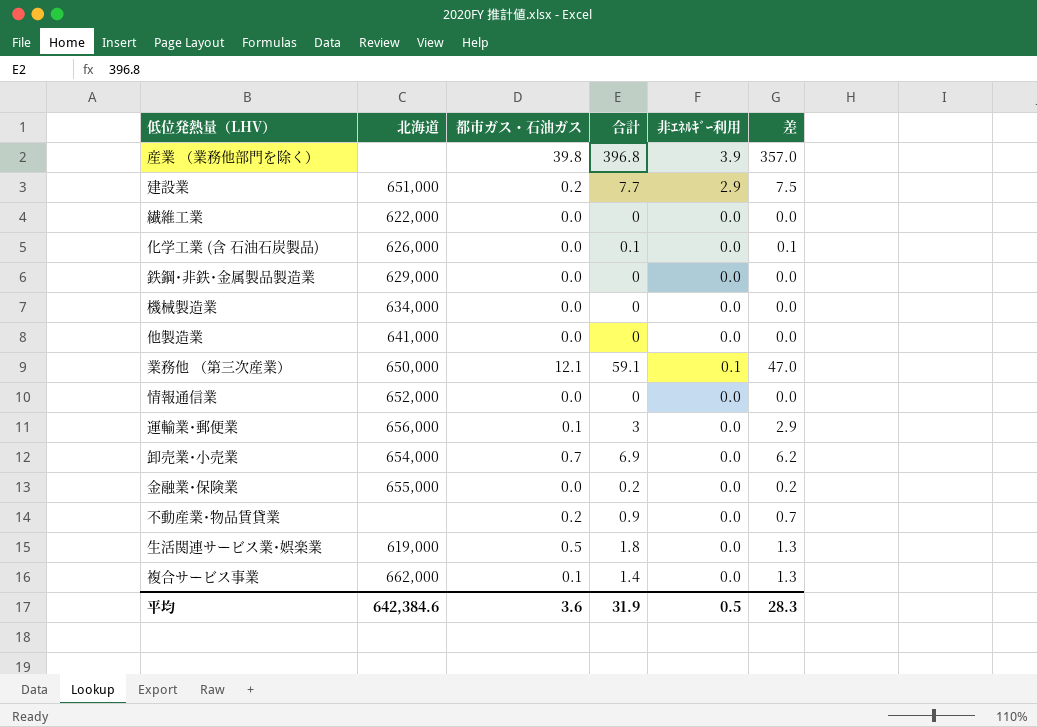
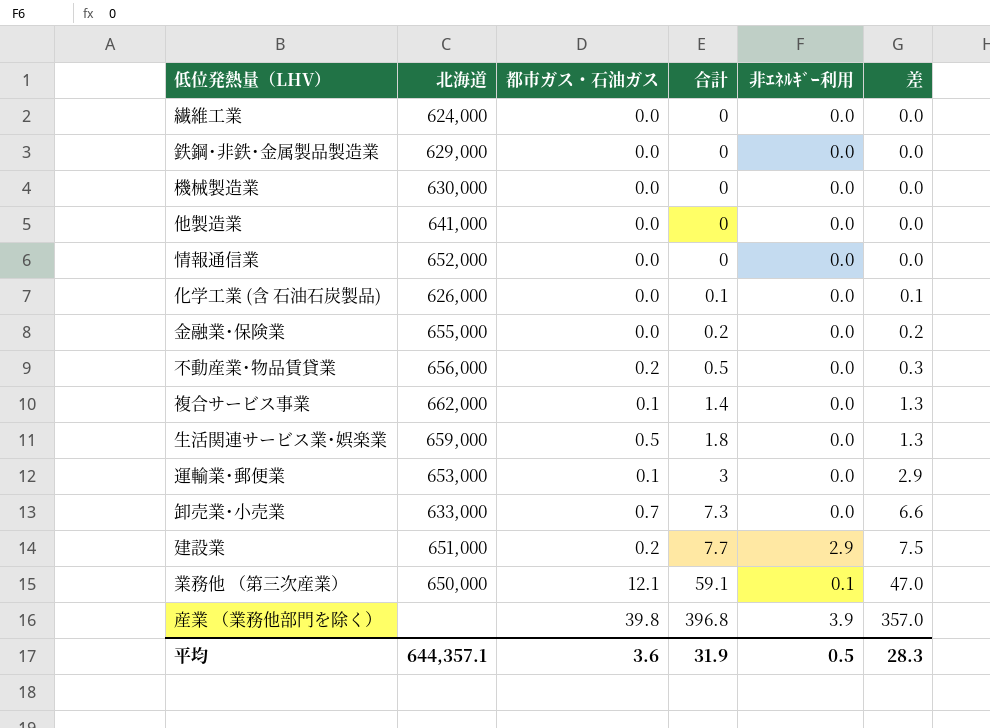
row order: none -> 合計 ascending
繊維工業 | 北海道: 622,000 -> 624,000
機械製造業 | 北海道: 634,000 -> 630,000
不動産業･物品賃貸業 | 北海道: none -> 656,000
不動産業･物品賃貸業 | 合計: 0.9 -> 0.5
不動産業･物品賃貸業 | 差: 0.7 -> 0.3
生活関連サービス業･娯楽業 | 北海道: 619,000 -> 659,000
運輸業･郵便業 | 北海道: 656,000 -> 653,000
卸売業･小売業 | 北海道: 654,000 -> 633,000
卸売業･小売業 | 合計: 6.9 -> 7.3
卸売業･小売業 | 差: 6.2 -> 6.6
平均 | 北海道: 642,384.6 -> 644,357.1

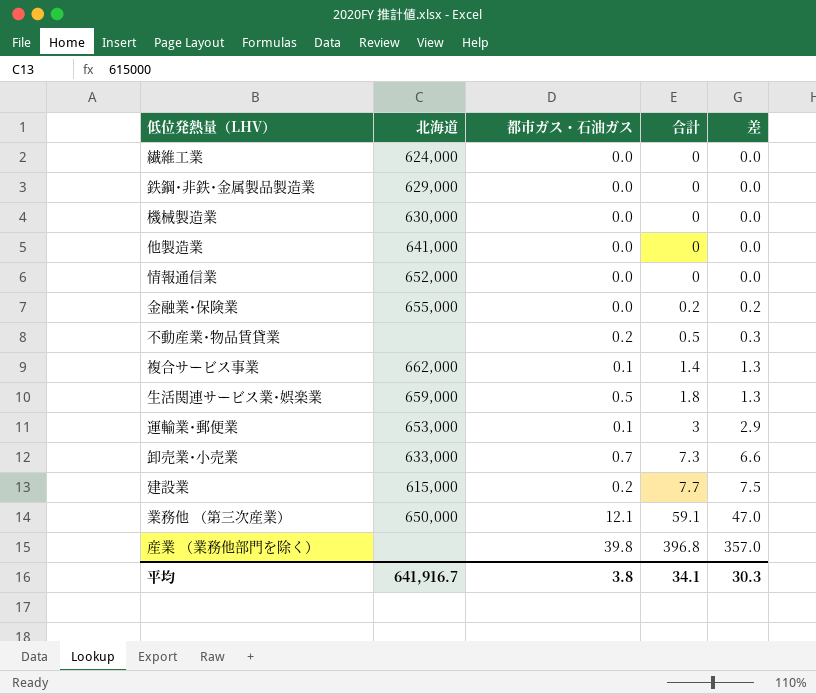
column 非ｴﾈﾙｷﾞｰ利用 | position: 5 -> none
row 化学工業 (含 石油石炭製品): 626,000 | 0.0 | 0.1 | 0.0 | 0.1 -> none
不動産業･物品賃貸業 | 北海道: 656,000 -> none
建設業 | 北海道: 651,000 -> 615,000
平均 | 北海道: 644,357.1 -> 641,916.7
平均 | 都市ガス・石油ガス: 3.6 -> 3.8
平均 | 合計: 31.9 -> 34.1
平均 | 差: 28.3 -> 30.3

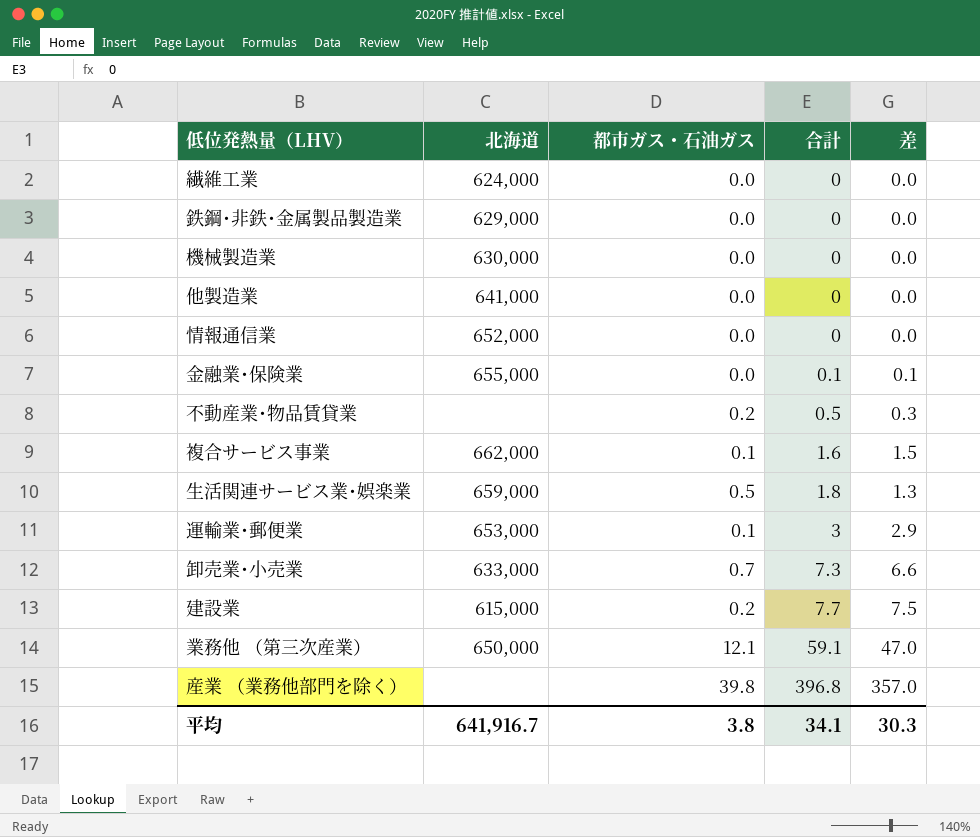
金融業･保険業 | 合計: 0.2 -> 0.1
金融業･保険業 | 差: 0.2 -> 0.1
複合サービス事業 | 合計: 1.4 -> 1.6
複合サービス事業 | 差: 1.3 -> 1.5

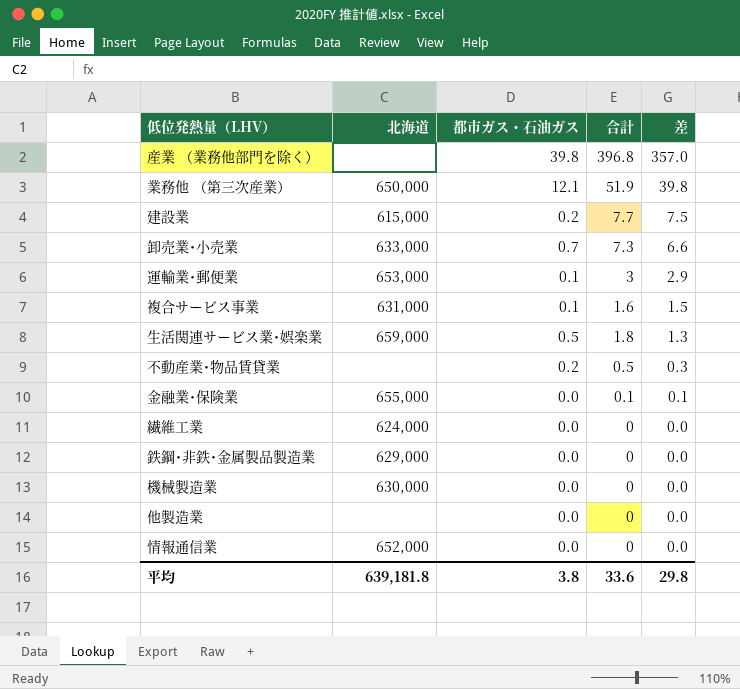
row order: 合計 ascending -> 差 descending
業務他 （第三次産業） | 合計: 59.1 -> 51.9
業務他 （第三次産業） | 差: 47.0 -> 39.8
複合サービス事業 | 北海道: 662,000 -> 631,000
他製造業 | 北海道: 641,000 -> none
平均 | 北海道: 641,916.7 -> 639,181.8
平均 | 合計: 34.1 -> 33.6
平均 | 差: 30.3 -> 29.8

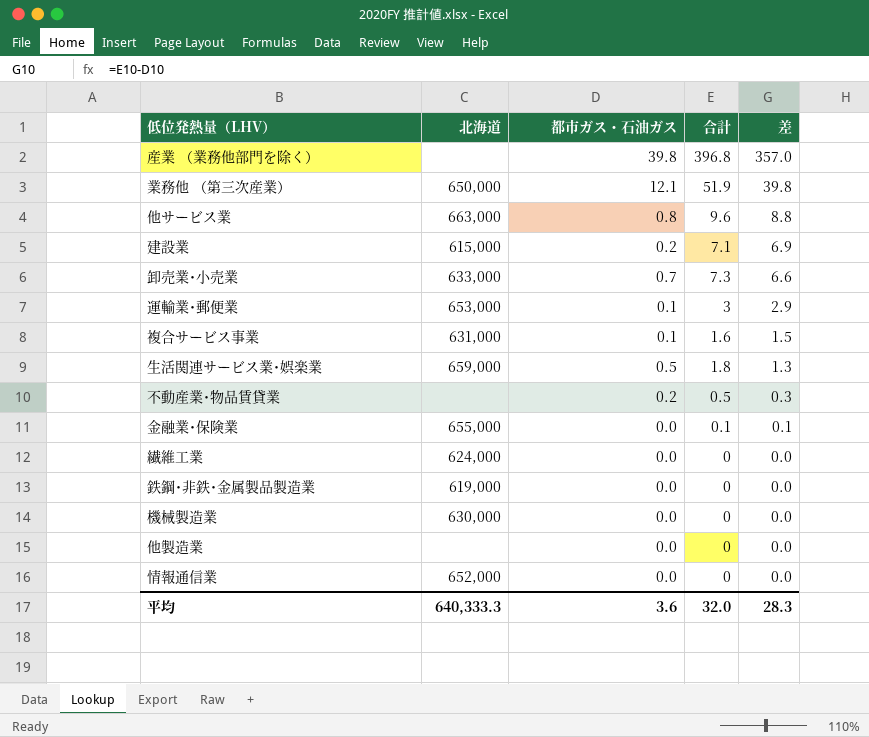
row 他サービス業: none -> 663,000 | 0.8 | 9.6 | 8.8
建設業 | 合計: 7.7 -> 7.1
建設業 | 差: 7.5 -> 6.9
鉄鋼･非鉄･金属製品製造業 | 北海道: 629,000 -> 619,000
平均 | 北海道: 639,181.8 -> 640,333.3
平均 | 都市ガス・石油ガス: 3.8 -> 3.6
平均 | 合計: 33.6 -> 32.0
平均 | 差: 29.8 -> 28.3

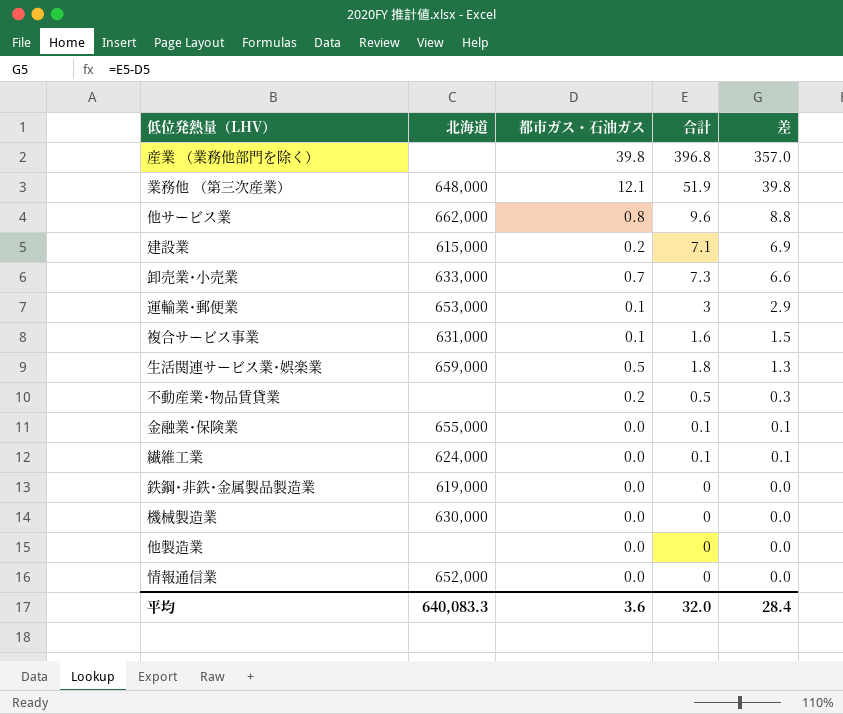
業務他 （第三次産業） | 北海道: 650,000 -> 648,000
他サービス業 | 北海道: 663,000 -> 662,000
繊維工業 | 合計: 0 -> 0.1
繊維工業 | 差: 0.0 -> 0.1
平均 | 北海道: 640,333.3 -> 640,083.3
平均 | 差: 28.3 -> 28.4

